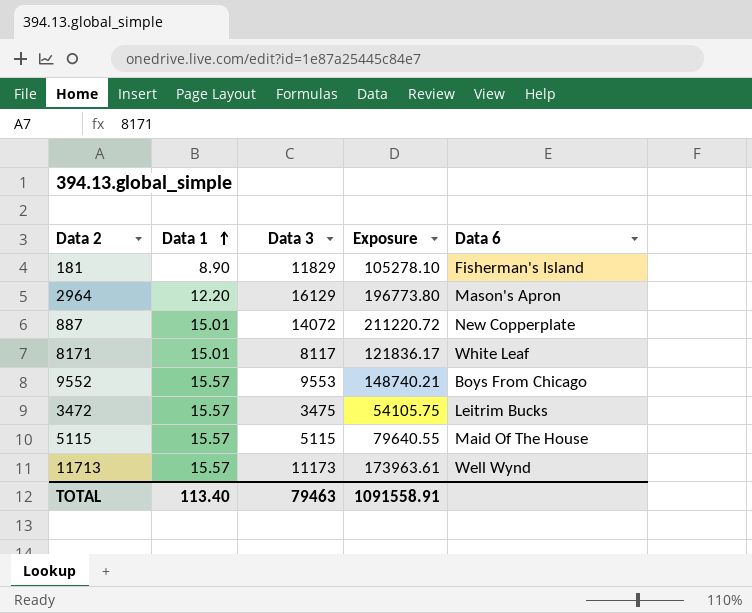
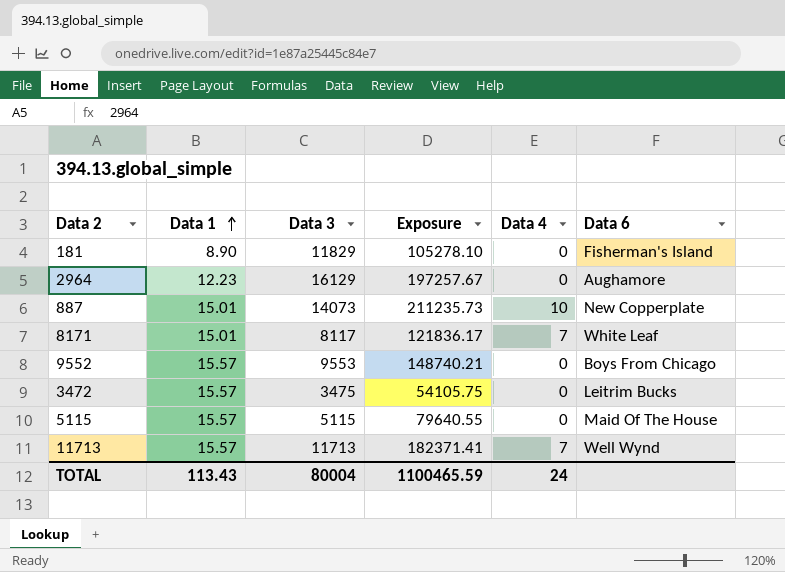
column Data 4 | position: none -> 5
2964 | Data 1: 12.20 -> 12.23
2964 | Exposure: 196773.80 -> 197257.67
2964 | Data 6: Mason's Apron -> Aughamore
887 | Data 3: 14072 -> 14073
887 | Exposure: 211220.72 -> 211235.73
11713 | Data 3: 11173 -> 11713
11713 | Exposure: 173963.61 -> 182371.41
TOTAL | Data 1: 113.40 -> 113.43
TOTAL | Data 3: 79463 -> 80004
TOTAL | Exposure: 1091558.91 -> 1100465.59

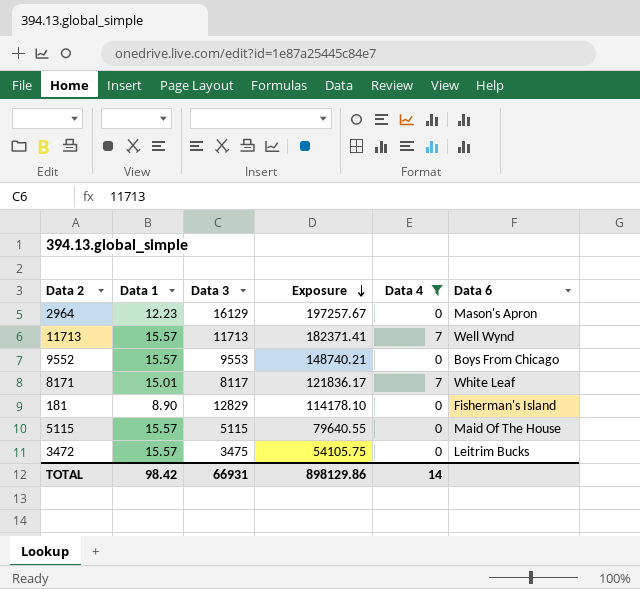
filter: none -> Data 4 != 10
row order: Data 1 ascending -> Exposure descending
2964 | Data 6: Aughamore -> Mason's Apron
181 | Data 3: 11829 -> 12829
181 | Exposure: 105278.10 -> 114178.10
TOTAL | Data 1: 113.43 -> 98.42
TOTAL | Data 3: 80004 -> 66931
TOTAL | Exposure: 1100465.59 -> 898129.86
TOTAL | Data 4: 24 -> 14

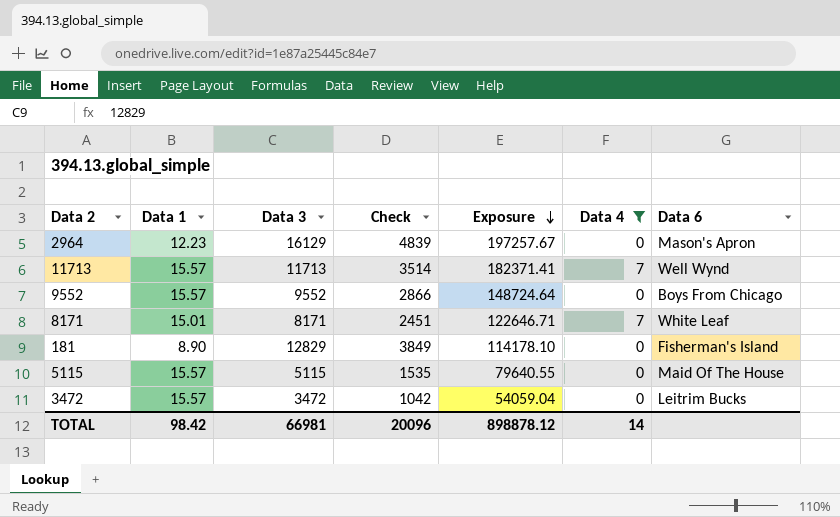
column Check | formula: none -> [Data 3] * 0.3
9552 | Data 3: 9553 -> 9552
9552 | Exposure: 148740.21 -> 148724.64
8171 | Data 3: 8117 -> 8171
8171 | Exposure: 121836.17 -> 122646.71
3472 | Data 3: 3475 -> 3472
3472 | Exposure: 54105.75 -> 54059.04
TOTAL | Data 3: 66931 -> 66981
TOTAL | Exposure: 898129.86 -> 898878.12

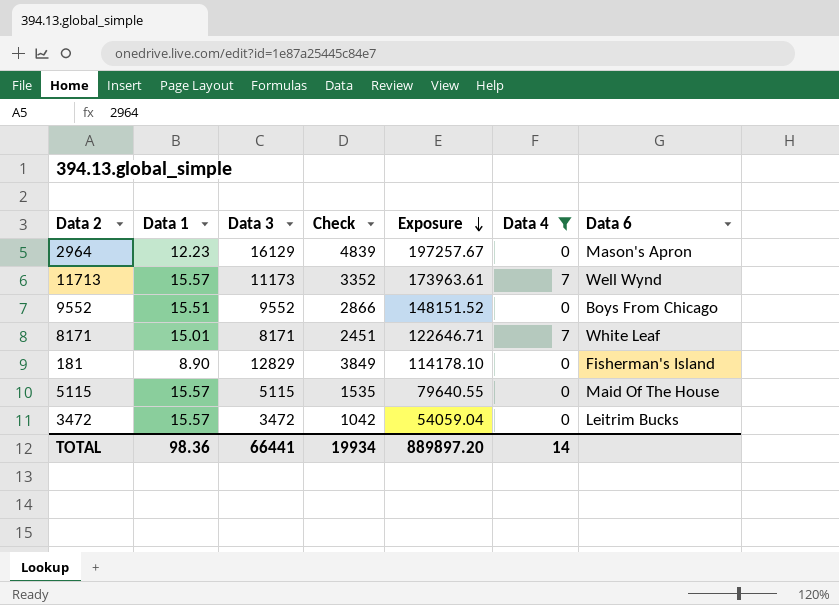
11713 | Data 3: 11713 -> 11173
11713 | Check: 3514 -> 3352
11713 | Exposure: 182371.41 -> 173963.61
9552 | Data 1: 15.57 -> 15.51
9552 | Exposure: 148724.64 -> 148151.52
TOTAL | Data 1: 98.42 -> 98.36
TOTAL | Data 3: 66981 -> 66441
TOTAL | Check: 20096 -> 19934
TOTAL | Exposure: 898878.12 -> 889897.20

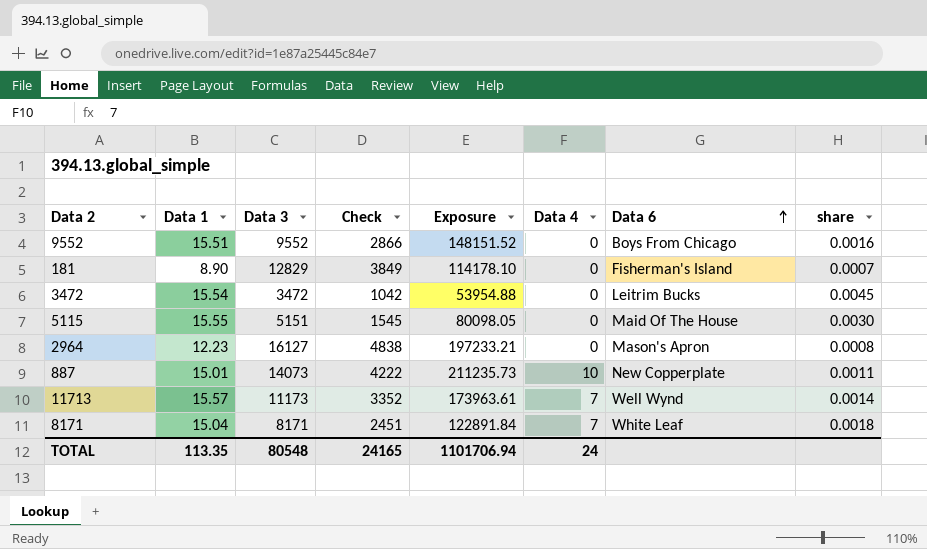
filter: Data 4 != 10 -> none
row order: Exposure descending -> Data 6 ascending
column share | formula: none -> [Data 1] / [Data 3]
3472 | Data 1: 15.57 -> 15.54
3472 | Exposure: 54059.04 -> 53954.88
5115 | Data 1: 15.57 -> 15.55
5115 | Data 3: 5115 -> 5151
5115 | Check: 1535 -> 1545
5115 | Exposure: 79640.55 -> 80098.05
2964 | Data 3: 16129 -> 16127
2964 | Check: 4839 -> 4838
2964 | Exposure: 197257.67 -> 197233.21
8171 | Data 1: 15.01 -> 15.04
8171 | Exposure: 122646.71 -> 122891.84
TOTAL | Data 1: 98.36 -> 113.35
TOTAL | Data 3: 66441 -> 80548
TOTAL | Check: 19934 -> 24165
TOTAL | Exposure: 889897.20 -> 1101706.94
TOTAL | Data 4: 14 -> 24

